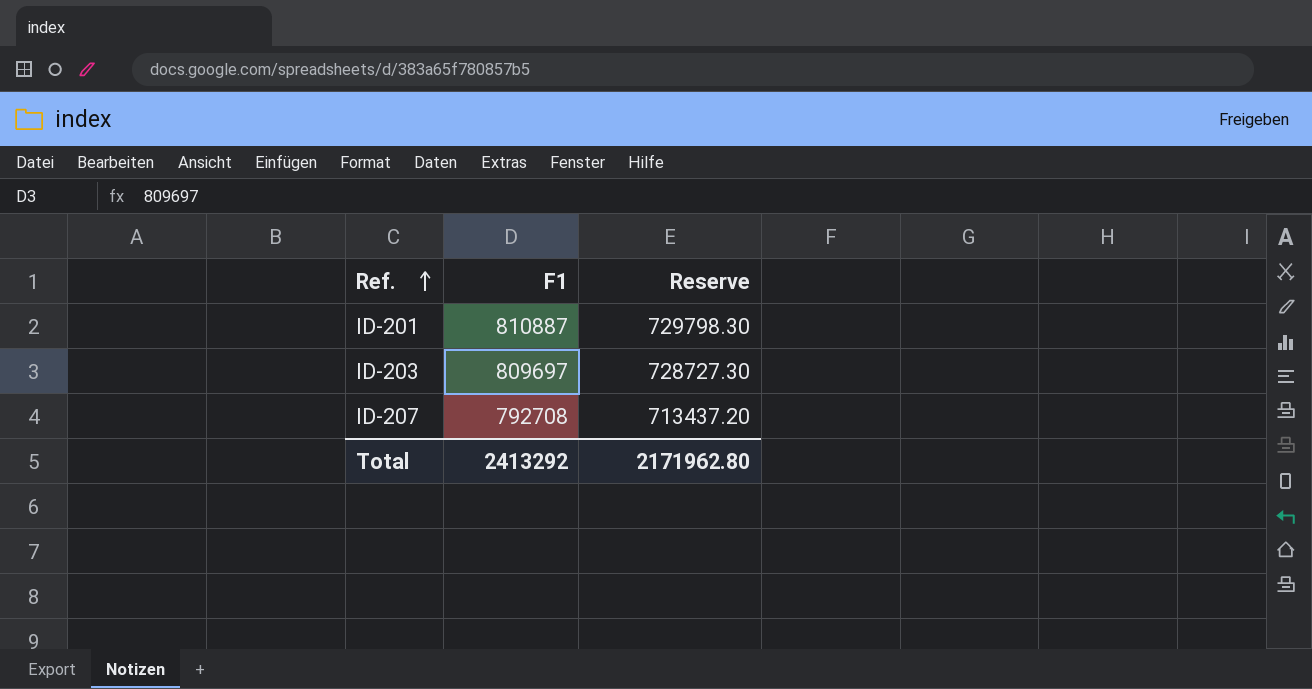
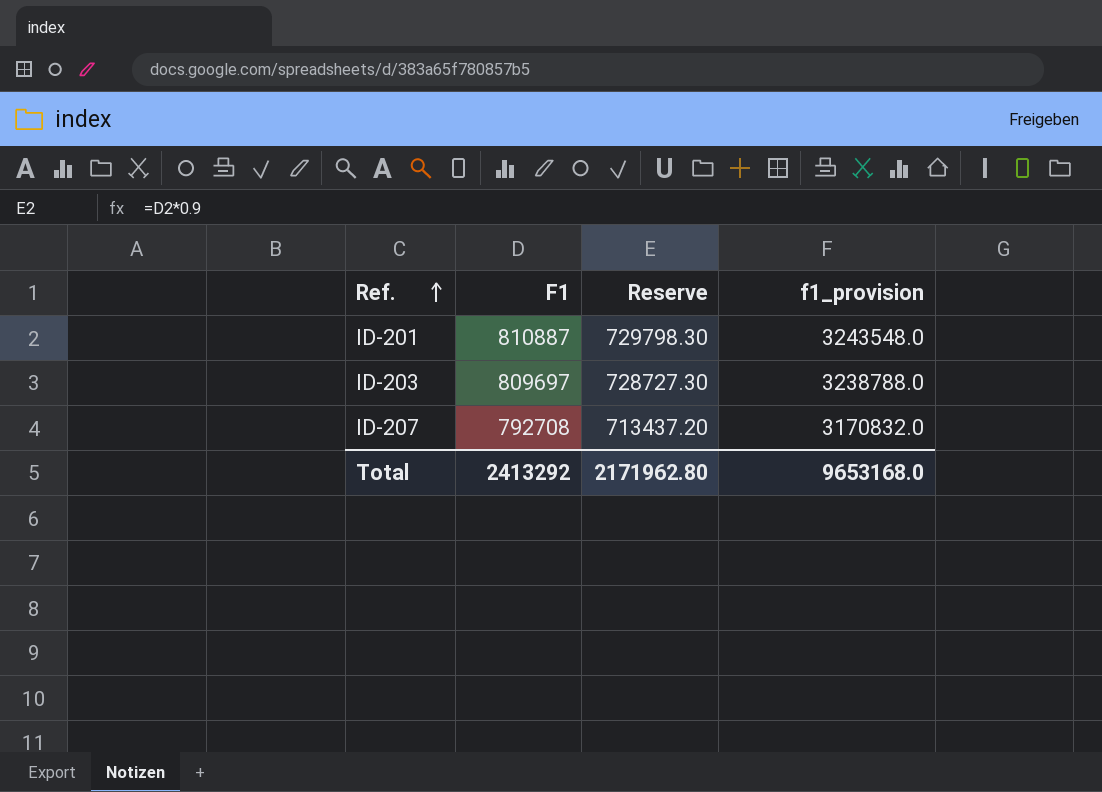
column f1_provision | formula: none -> [F1] * 4

